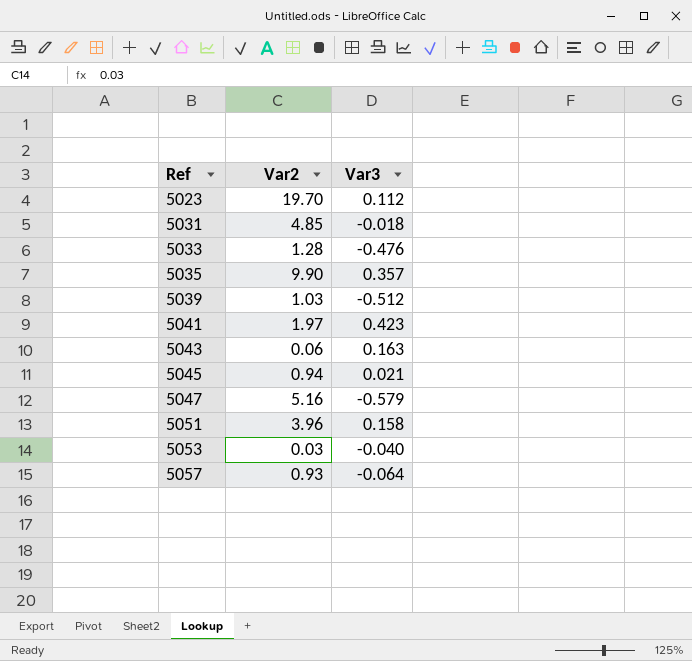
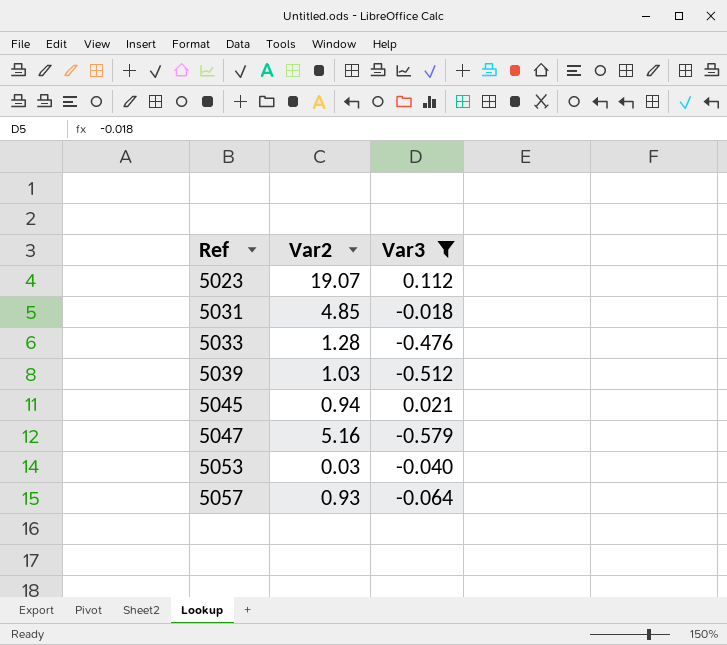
filter: none -> Var3 <= 0.112
5023 | Var2: 19.70 -> 19.07

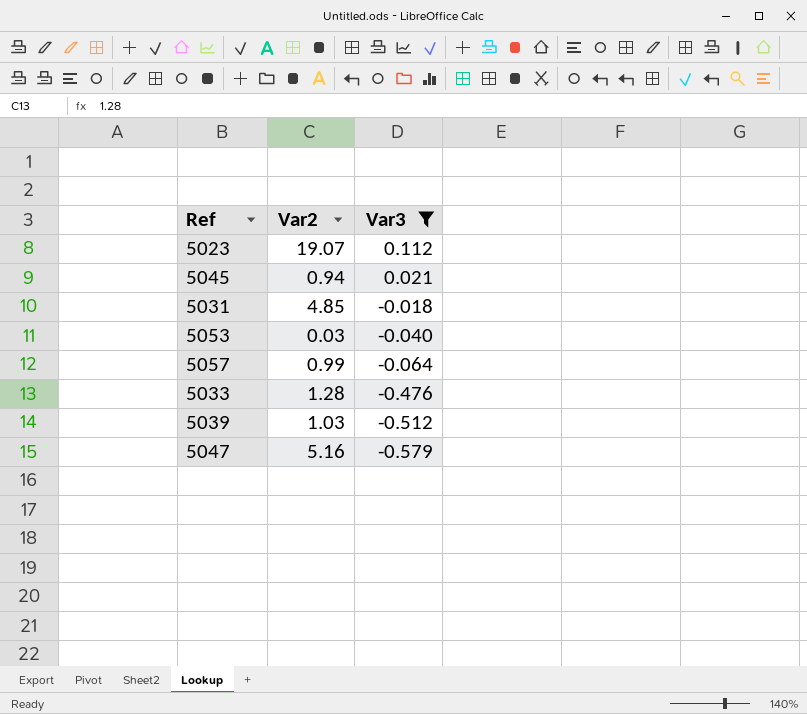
row order: Ref ascending -> Var3 descending
5057 | Var2: 0.93 -> 0.99

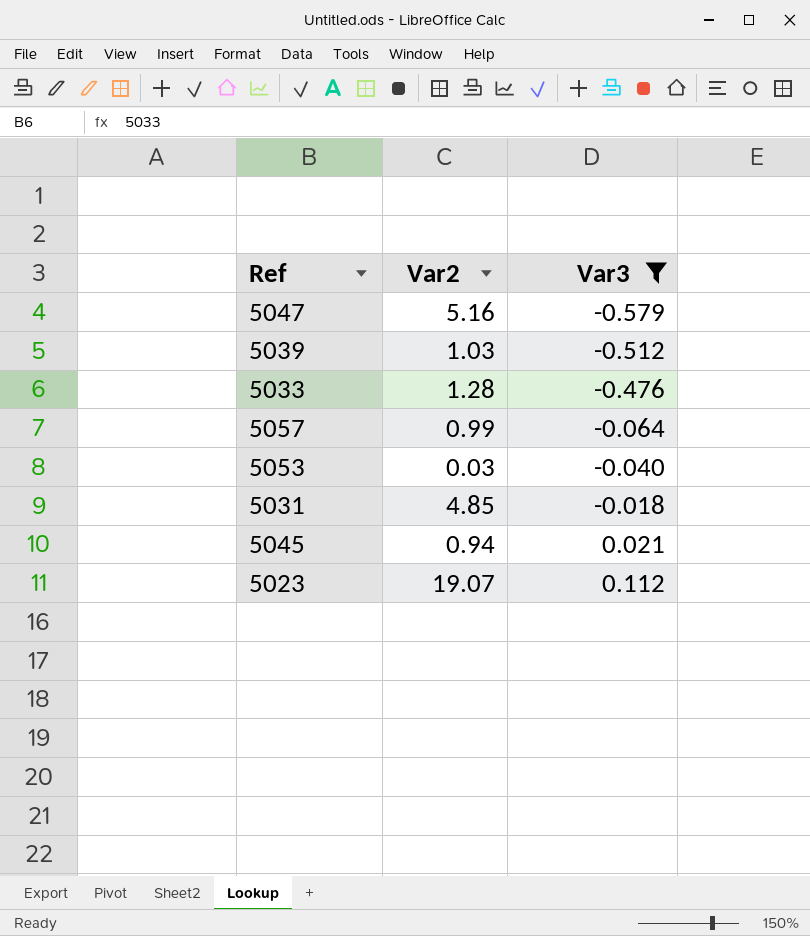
row order: Var3 descending -> Var3 ascending

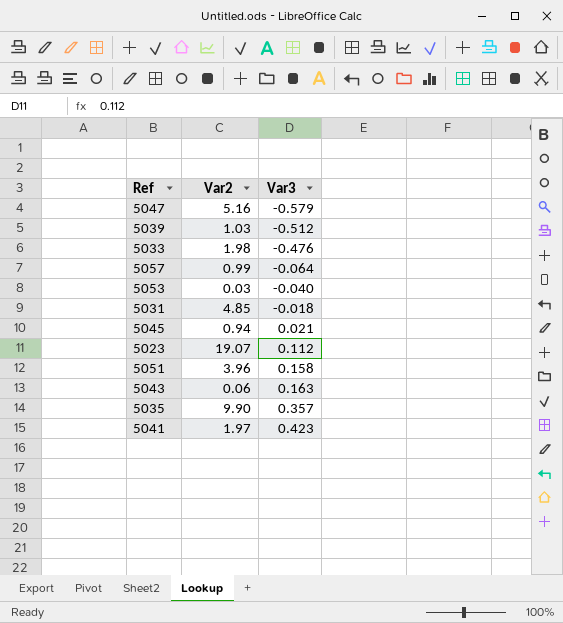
filter: Var3 <= 0.112 -> none
5033 | Var2: 1.28 -> 1.98

